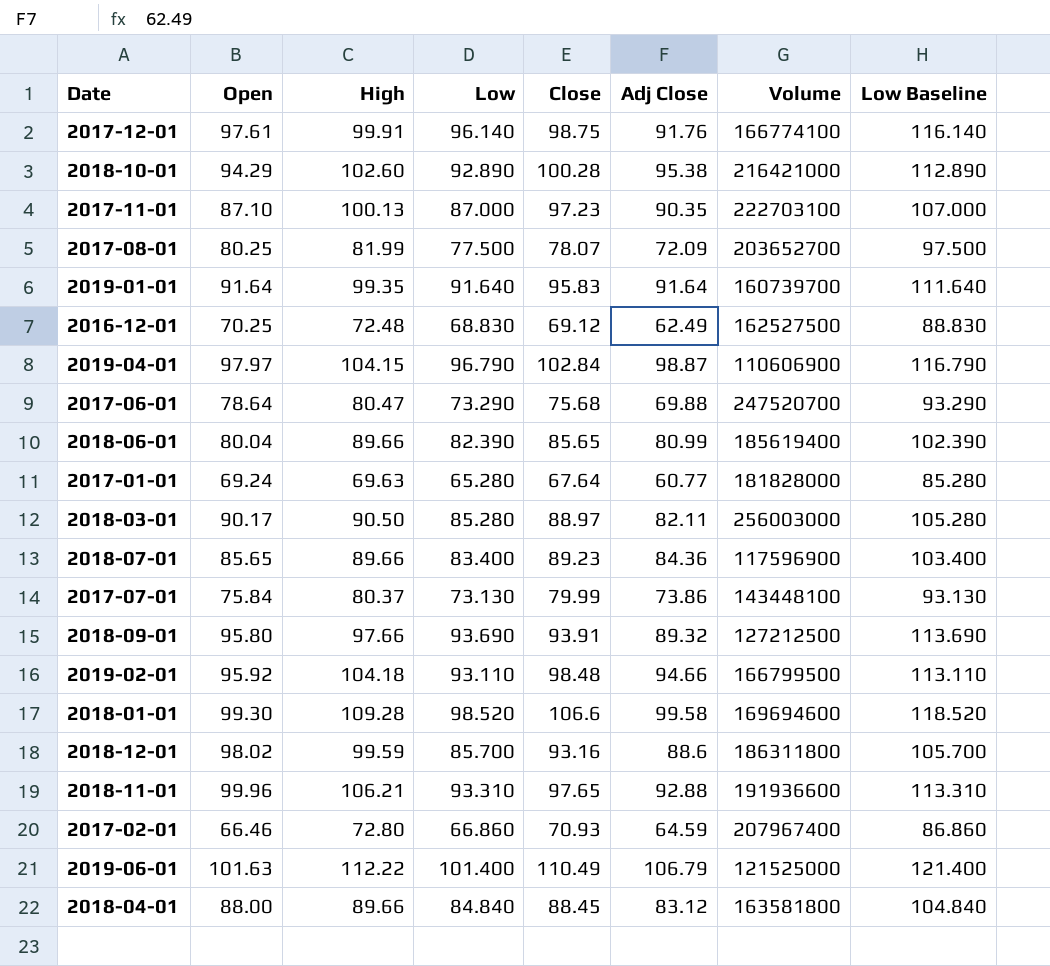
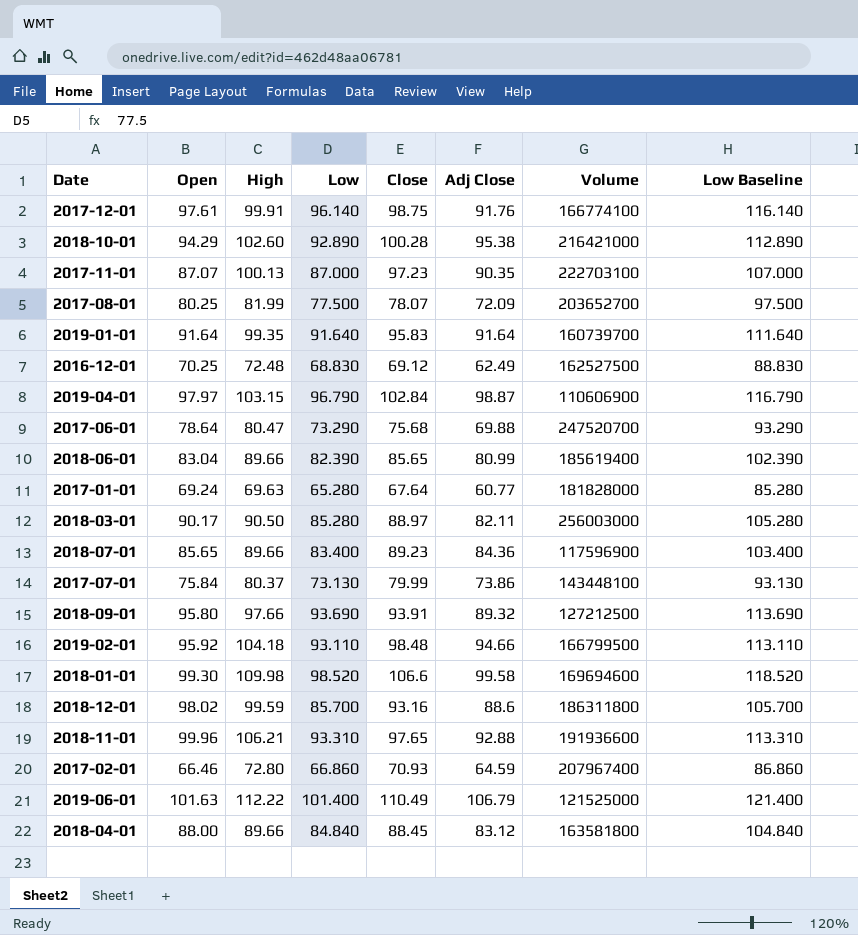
2017-11-01 | Open: 87.10 -> 87.07
2019-04-01 | High: 104.15 -> 103.15
2018-06-01 | Open: 80.04 -> 83.04
2018-01-01 | High: 109.28 -> 109.98

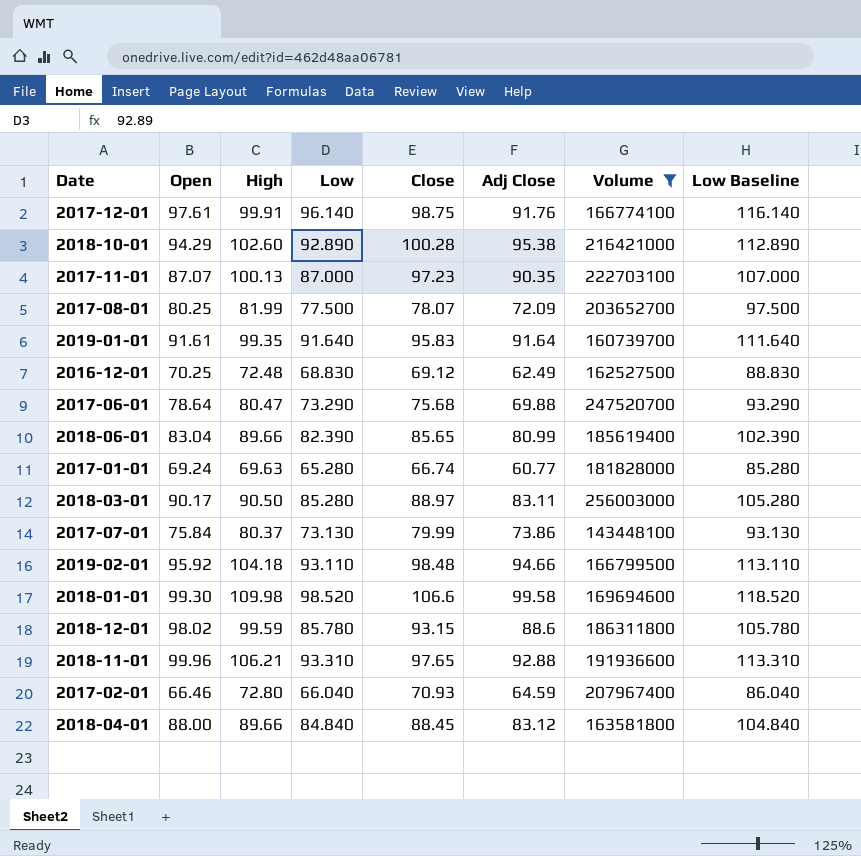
filter: none -> Volume >= 143448100
2019-01-01 | Open: 91.64 -> 91.61
2017-01-01 | Close: 67.64 -> 66.74
2018-03-01 | Adj Close: 82.11 -> 83.11
2018-12-01 | Low: 85.700 -> 85.780
2018-12-01 | Close: 93.16 -> 93.15
2018-12-01 | Low Baseline: 105.700 -> 105.780
2017-02-01 | Low: 66.860 -> 66.040
2017-02-01 | Low Baseline: 86.860 -> 86.040

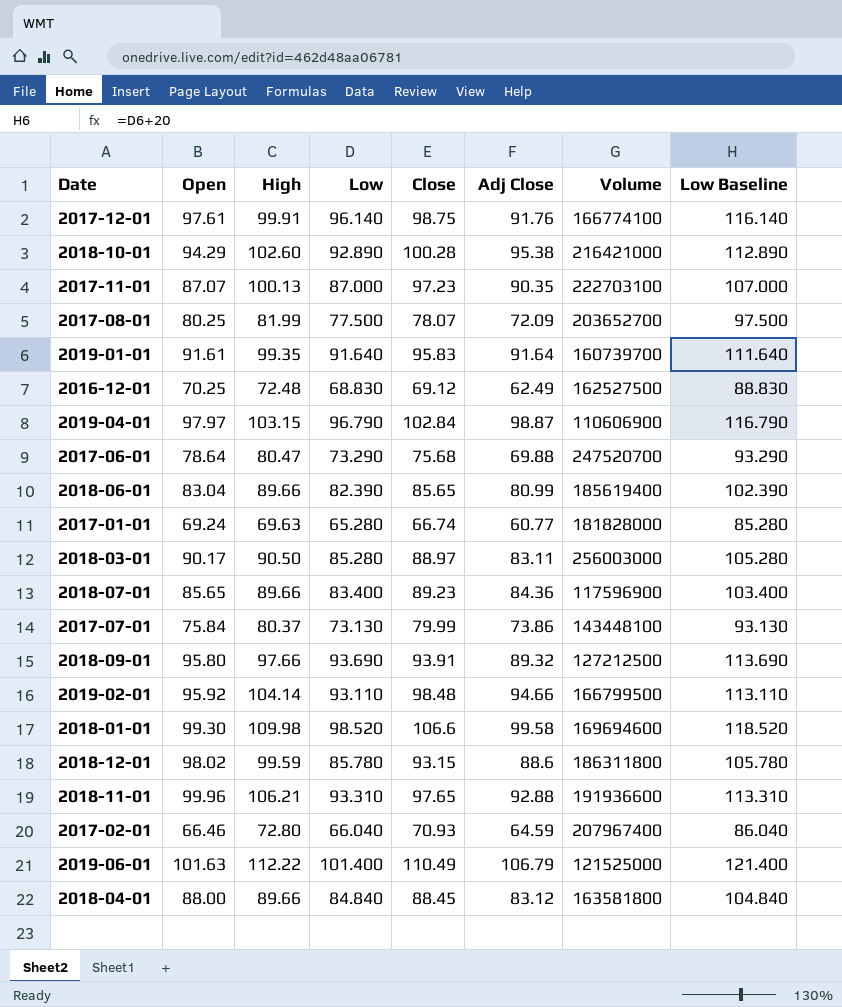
filter: Volume >= 143448100 -> none
2019-02-01 | High: 104.18 -> 104.14

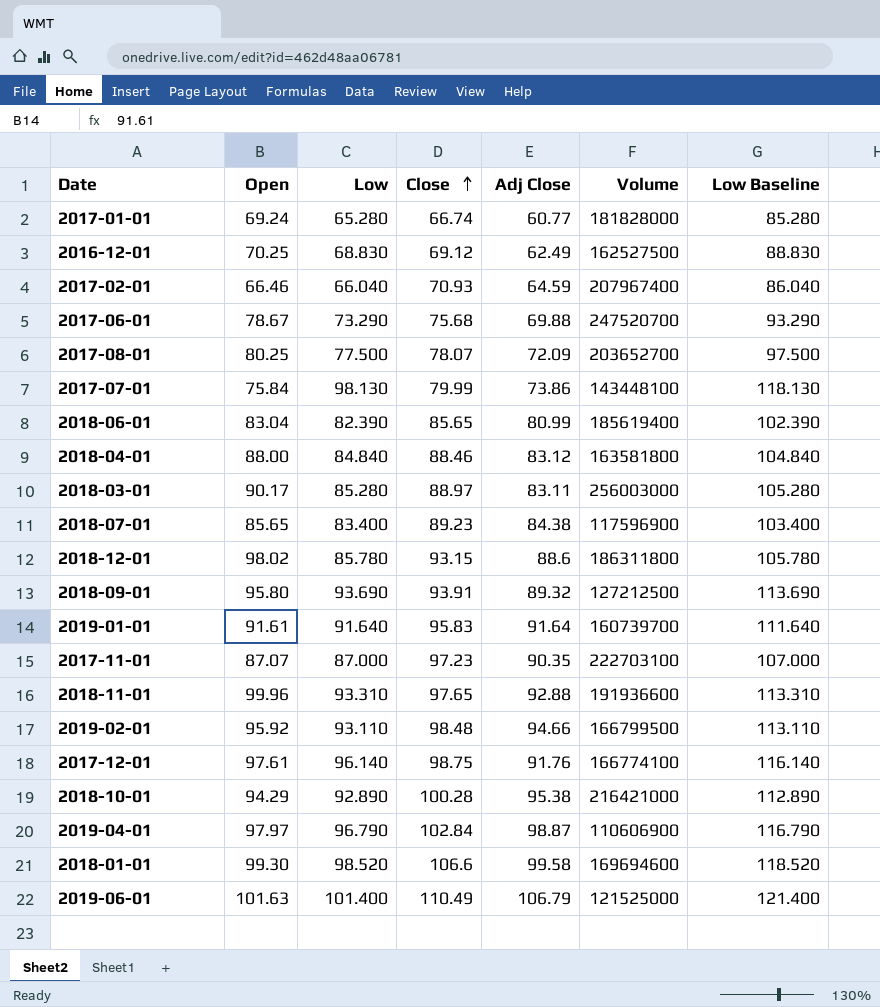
row order: none -> Close ascending
column High | position: 3 -> none
2017-06-01 | Open: 78.64 -> 78.67
2017-07-01 | Low: 73.130 -> 98.130
2017-07-01 | Low Baseline: 93.130 -> 118.130
2018-04-01 | Close: 88.45 -> 88.46
2018-07-01 | Adj Close: 84.36 -> 84.38

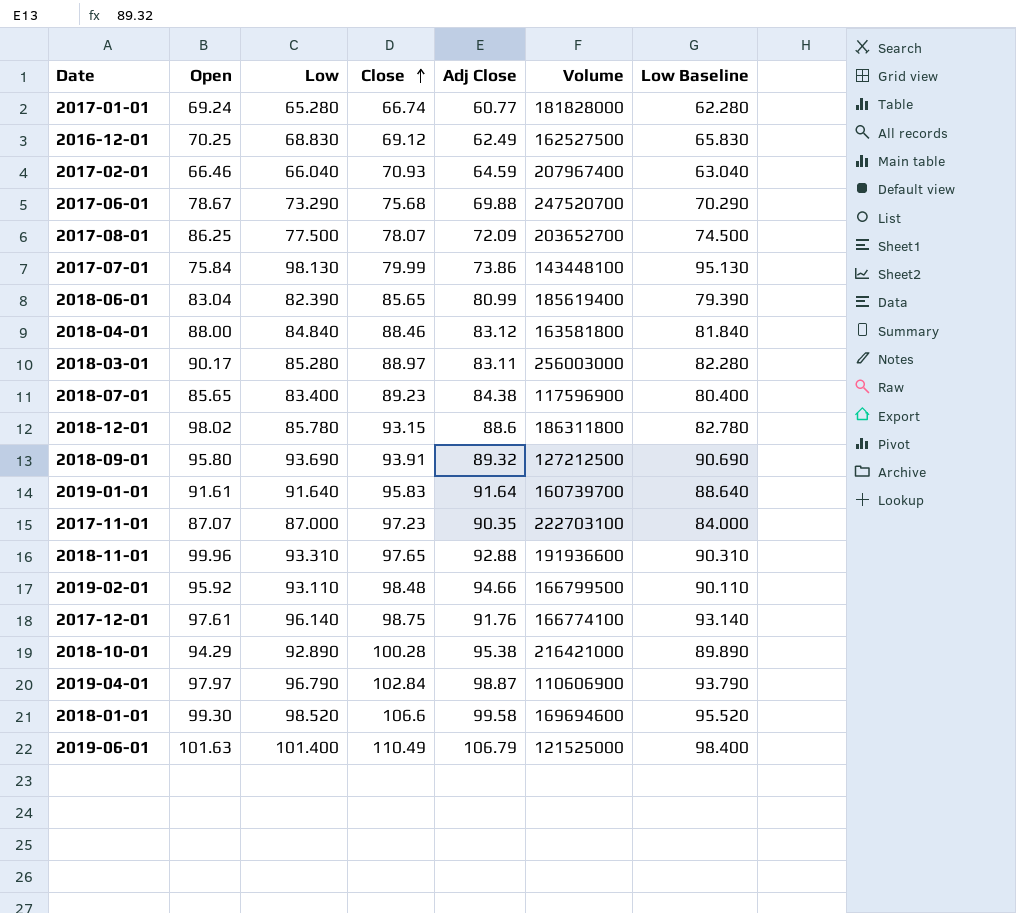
column Low Baseline | formula: [Low] + 20 -> [Low] - 3
2017-08-01 | Open: 80.25 -> 86.25

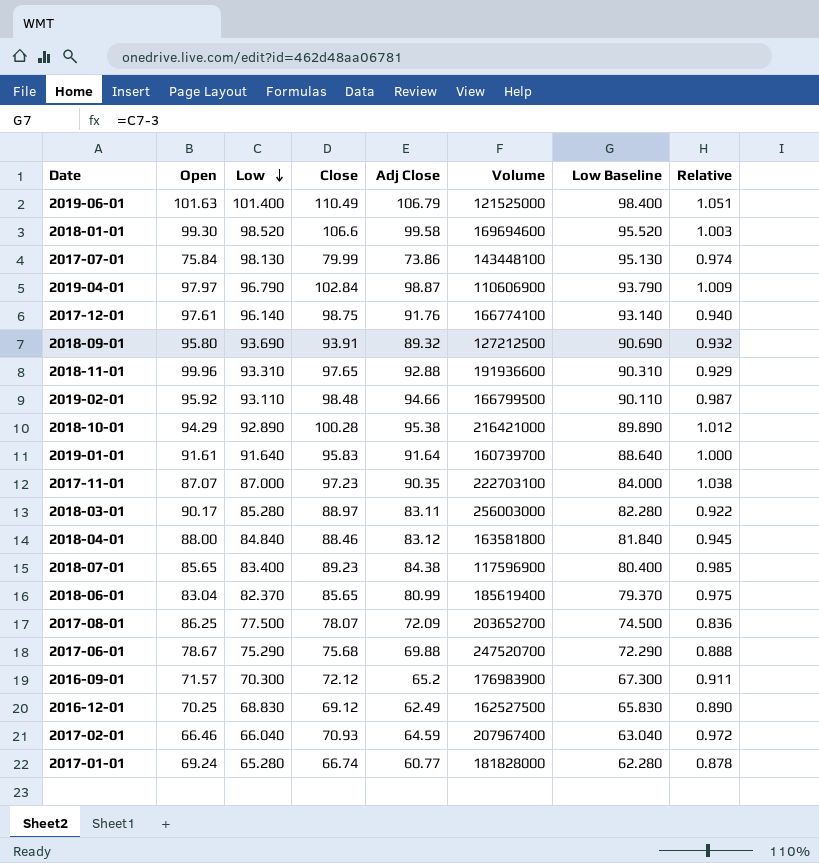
row order: Close ascending -> Low descending
column Relative | formula: none -> [Adj Close] / [Open]
row 2018-12-01: 98.02 | 85.780 | 93.15 | 88.6 | 186311800 | 82.780 -> none
2018-06-01 | Low: 82.390 -> 82.370
2018-06-01 | Low Baseline: 79.390 -> 79.370
2017-06-01 | Low: 73.290 -> 75.290
2017-06-01 | Low Baseline: 70.290 -> 72.290
row 2016-09-01: none -> 71.57 | 70.300 | 72.12 | 65.2 | 176983900 | 67.300 | 0.911

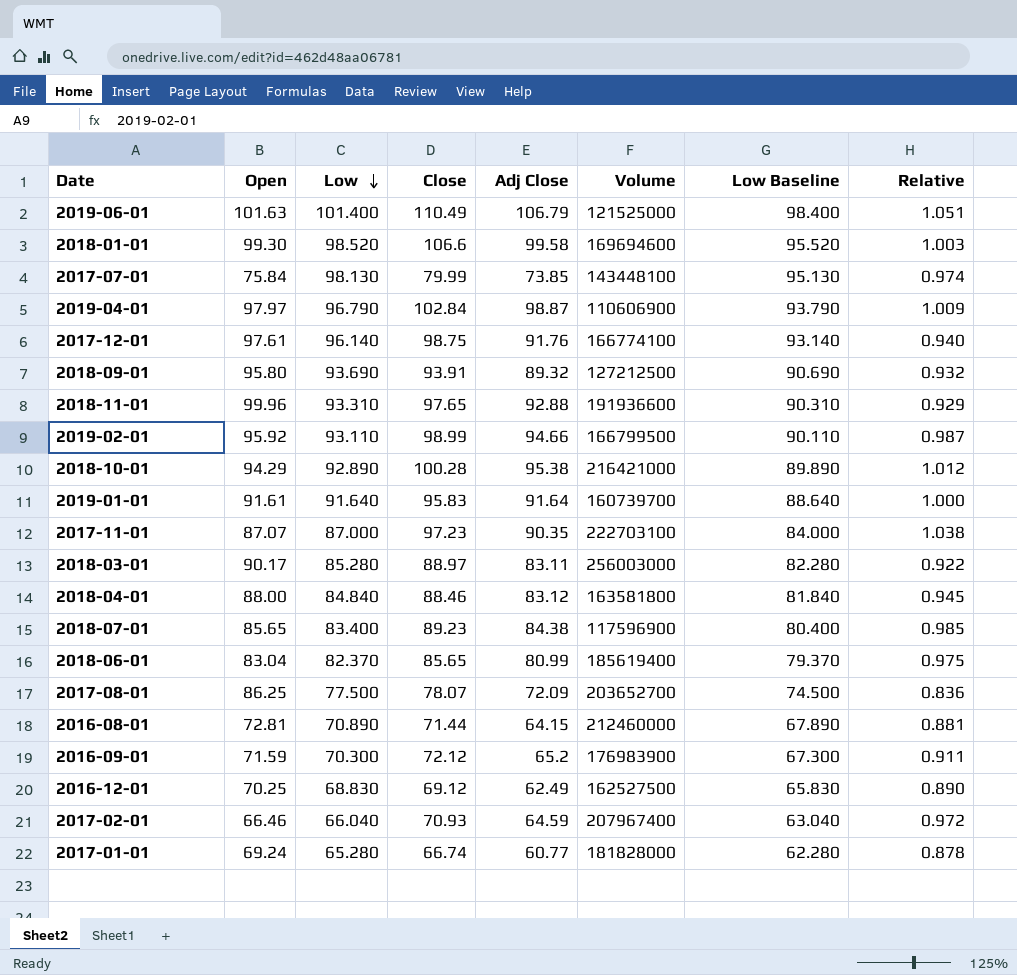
row 2017-06-01: 78.67 | 75.290 | 75.68 | 69.88 | 247520700 | 72.290 | 0.888 -> none
2017-07-01 | Adj Close: 73.86 -> 73.85
2019-02-01 | Close: 98.48 -> 98.99
row 2016-08-01: none -> 72.81 | 70.890 | 71.44 | 64.15 | 212460000 | 67.890 | 0.881
2016-09-01 | Open: 71.57 -> 71.59

